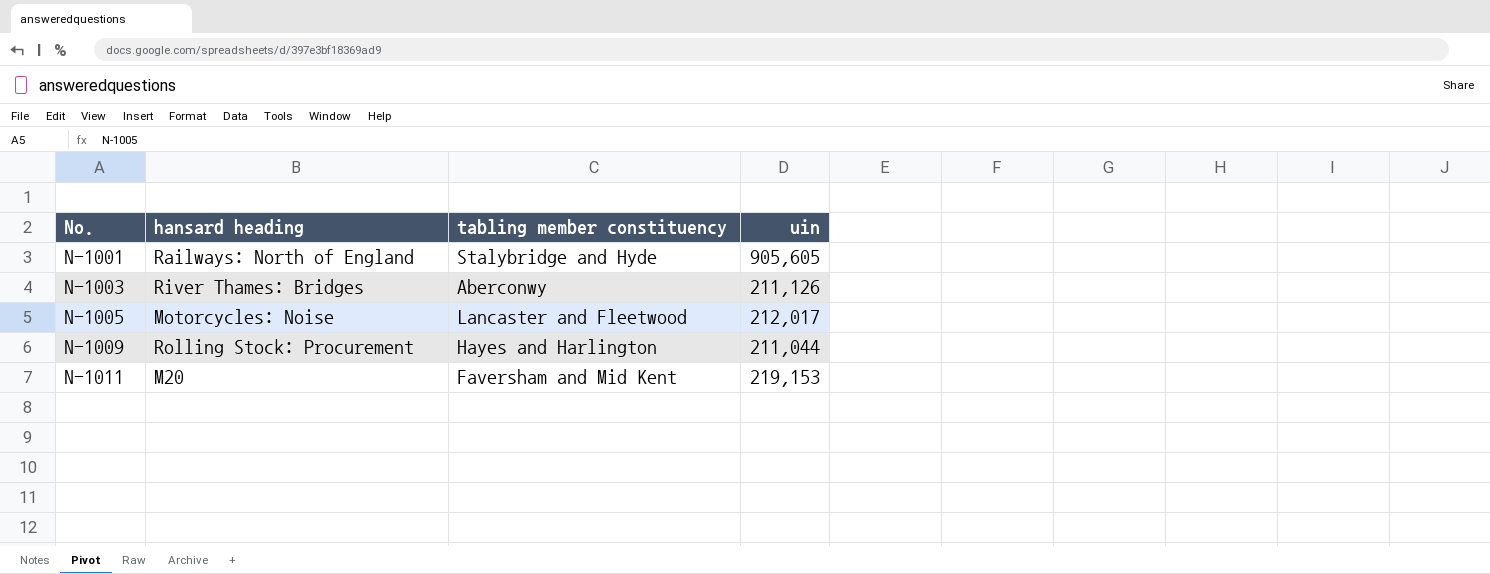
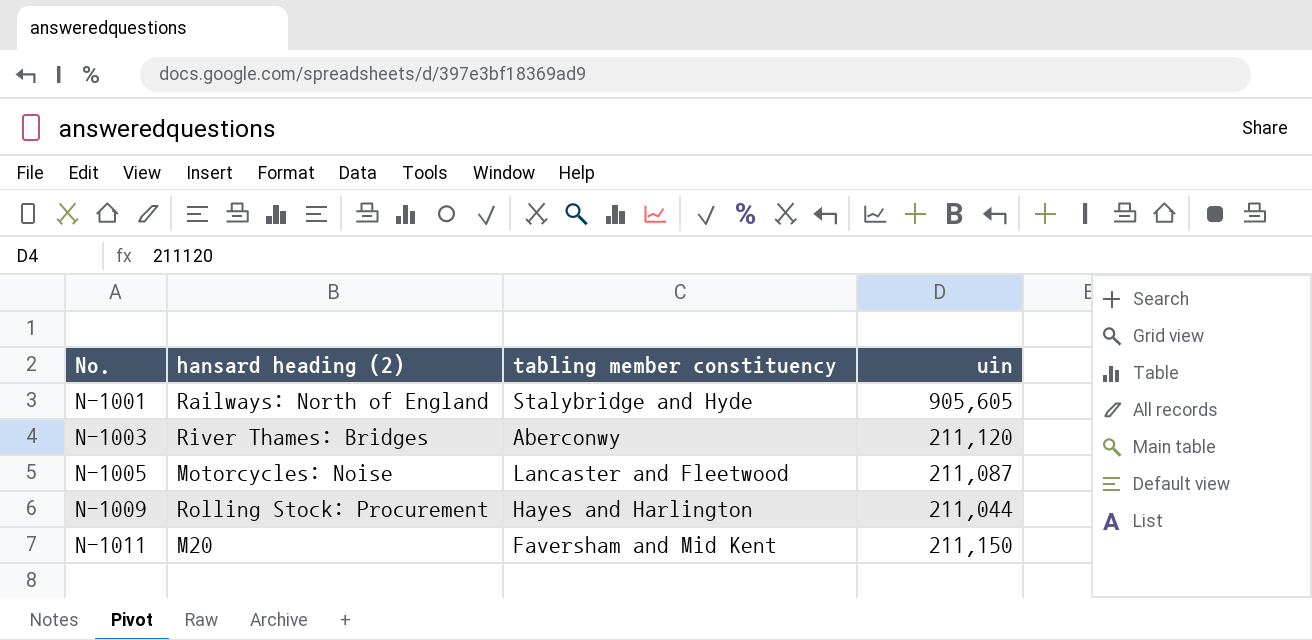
column name: hansard heading -> hansard heading (2)
N-1003 | uin: 211,126 -> 211,120
N-1005 | uin: 212,017 -> 211,087
N-1011 | uin: 219,153 -> 211,150

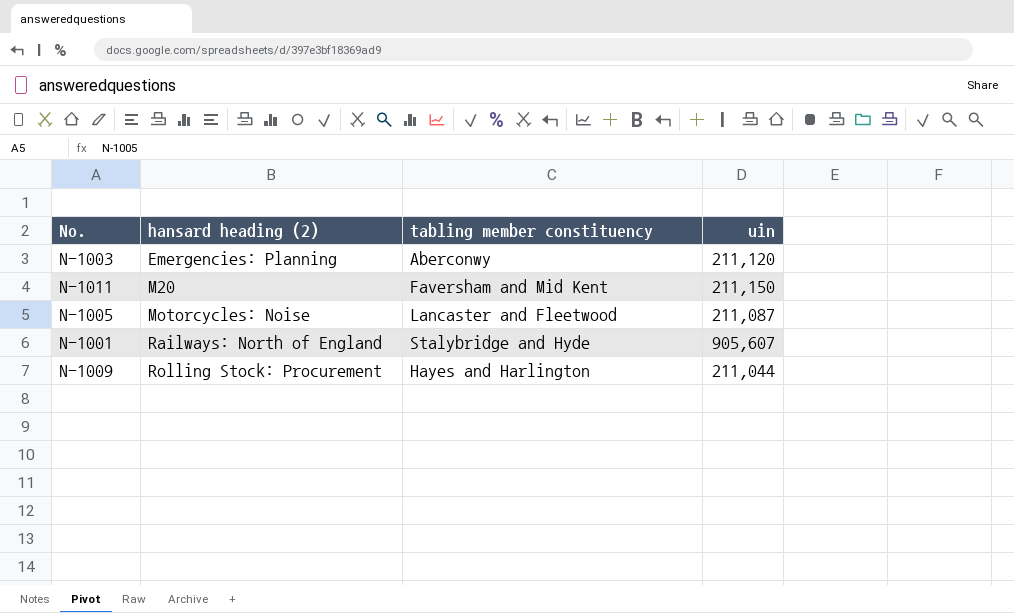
row order: No. ascending -> hansard heading (2) ascending
N-1003 | hansard heading (2): River Thames: Bridges -> Emergencies: Planning
N-1001 | uin: 905,605 -> 905,607

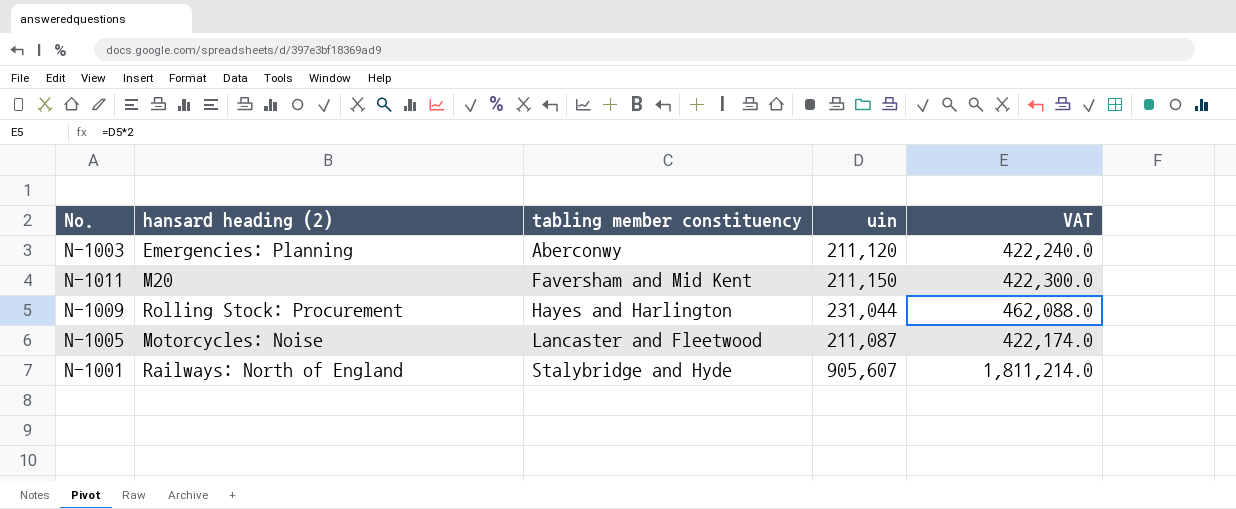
row order: hansard heading (2) ascending -> tabling member constituency ascending
column VAT | formula: none -> [uin] * 2
N-1009 | uin: 211,044 -> 231,044

